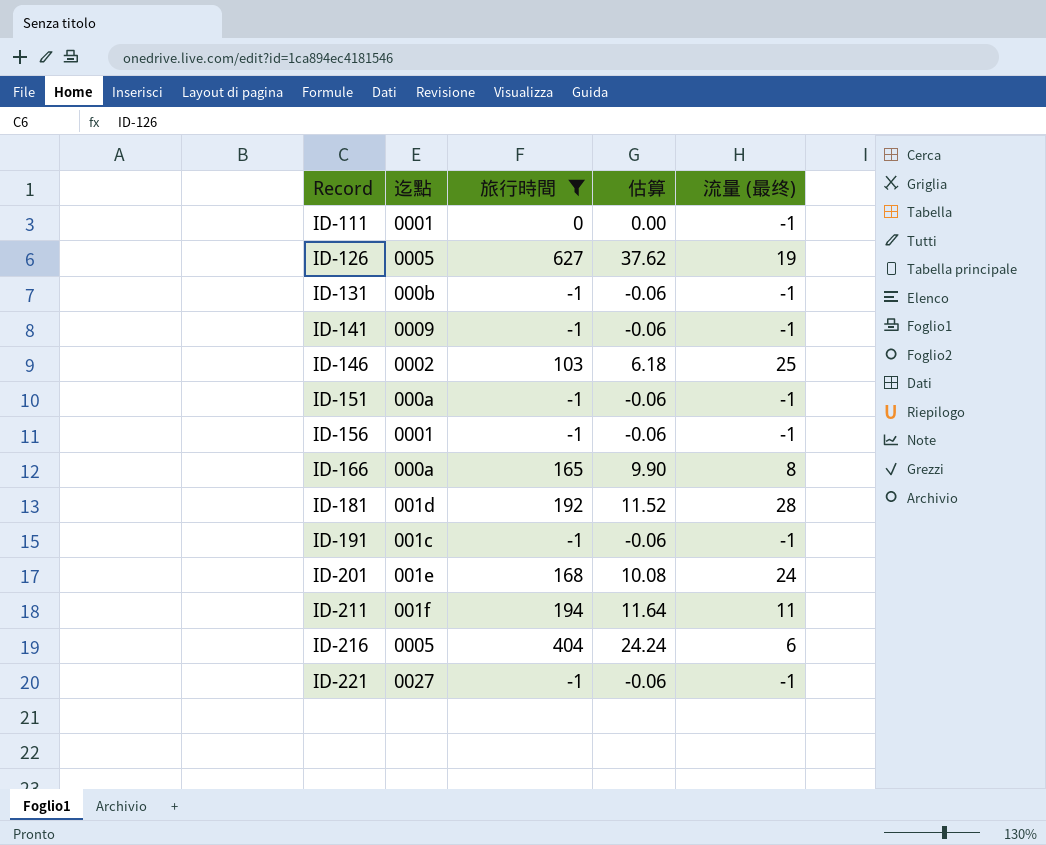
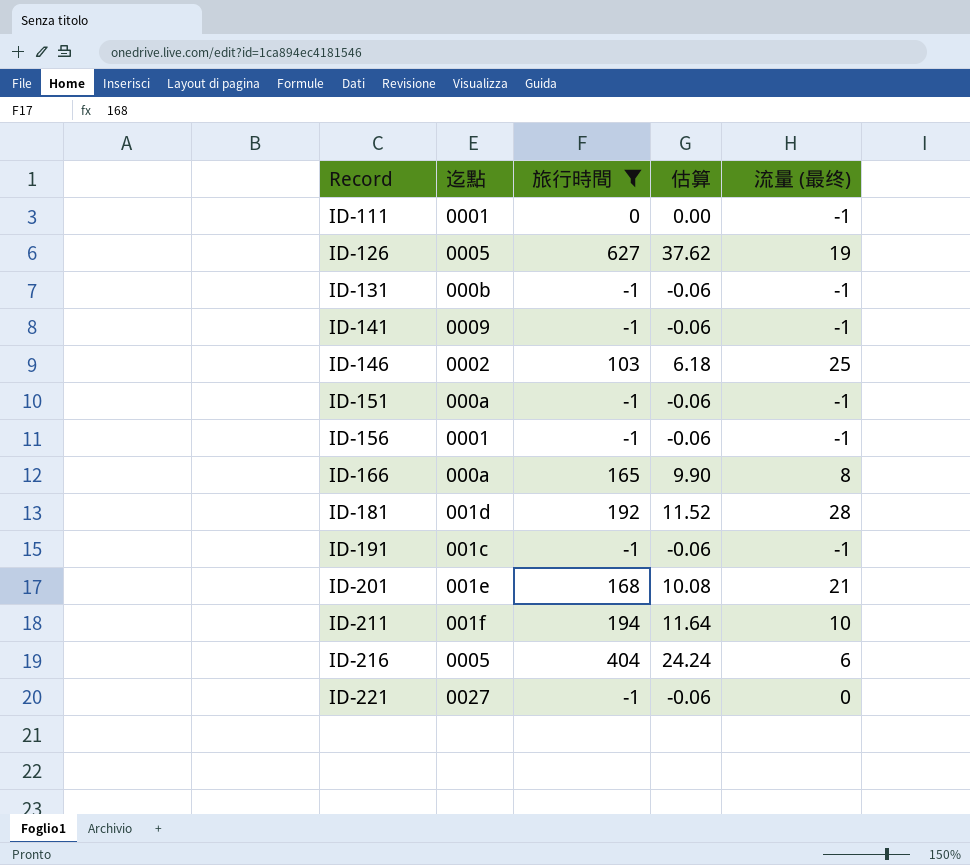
ID-201 | 流量 (最终): 24 -> 21
ID-211 | 流量 (最终): 11 -> 10
ID-221 | 流量 (最终): -1 -> 0

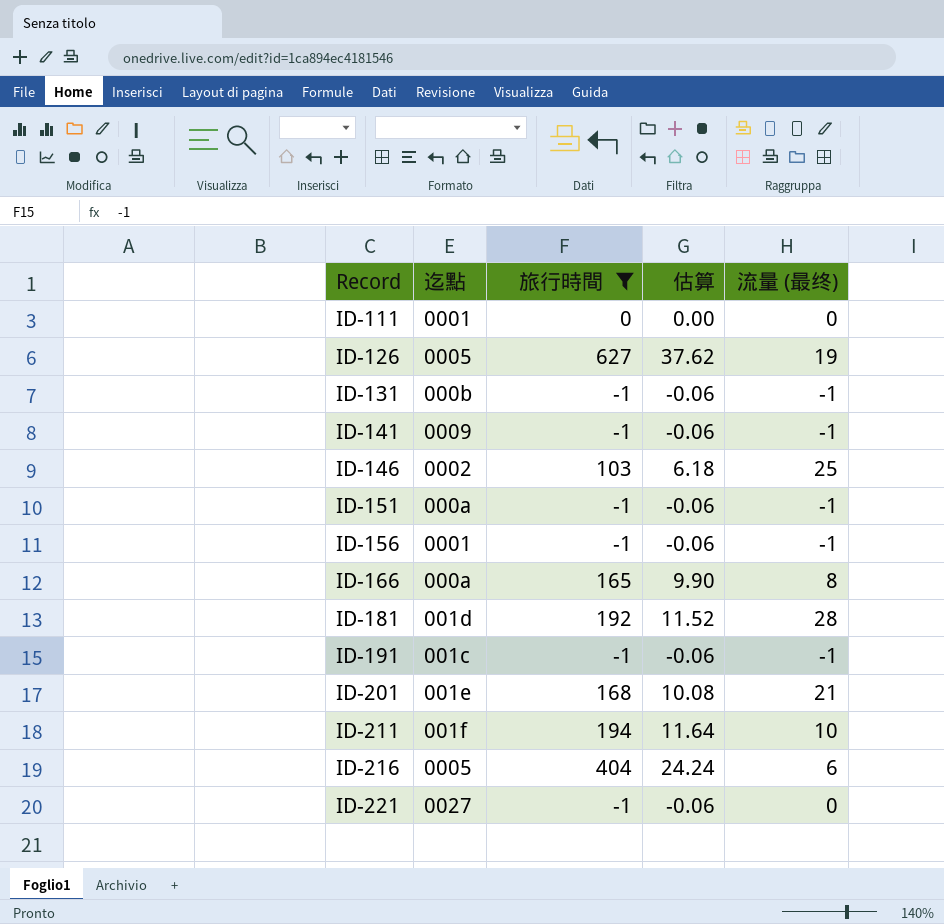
ID-111 | 流量 (最终): -1 -> 0

